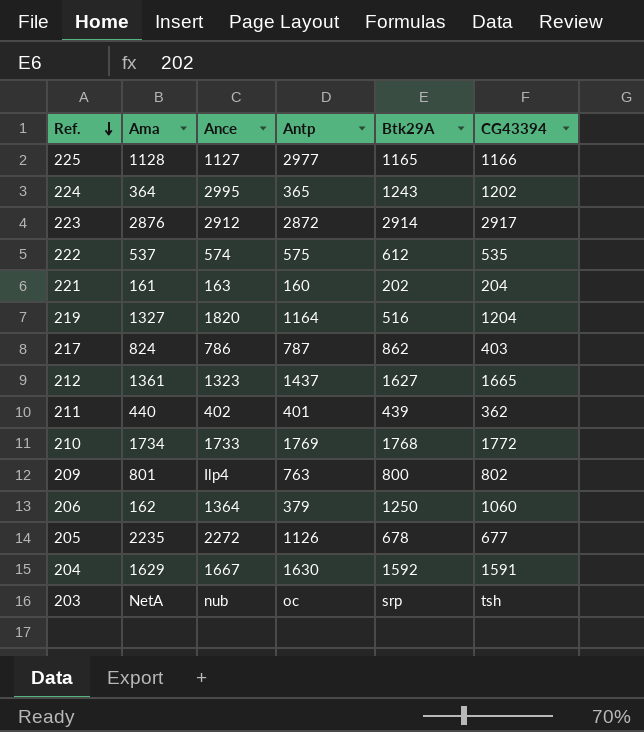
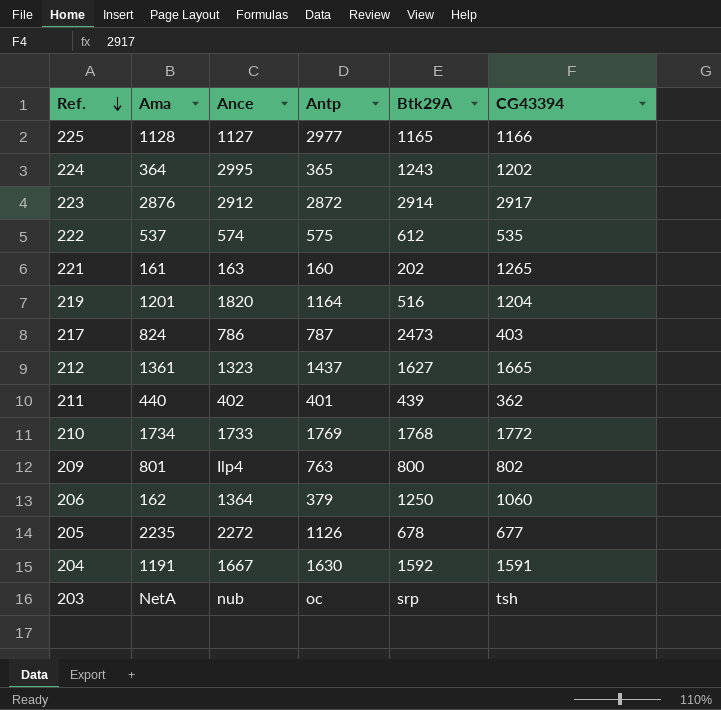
221 | CG43394: 204 -> 1265
219 | Ama: 1327 -> 1201
217 | Btk29A: 862 -> 2473
204 | Ama: 1629 -> 1191

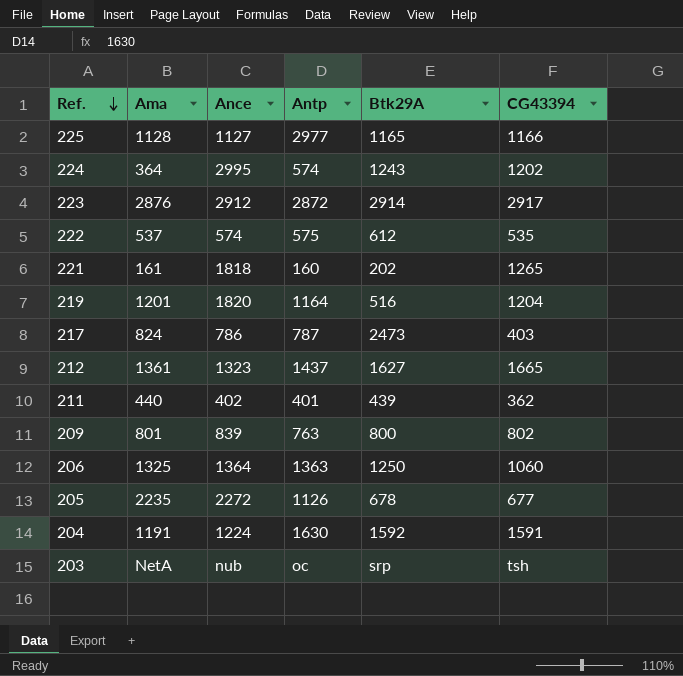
row 210: 1734 | 1733 | 1769 | 1768 | 1772 -> none
224 | Antp: 365 -> 574
221 | Ance: 163 -> 1818
209 | Ance: Ilp4 -> 839
206 | Ama: 162 -> 1325
206 | Antp: 379 -> 1363
204 | Ance: 1667 -> 1224

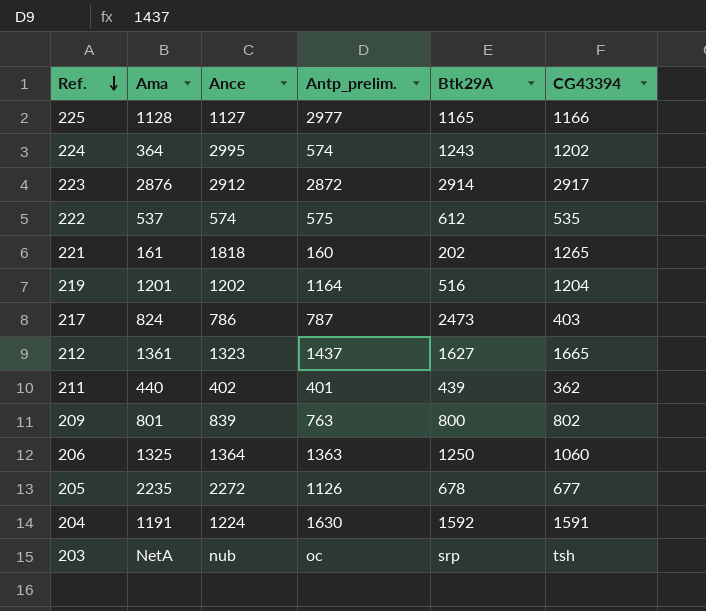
column name: Antp -> Antp_prelim.
219 | Ance: 1820 -> 1202

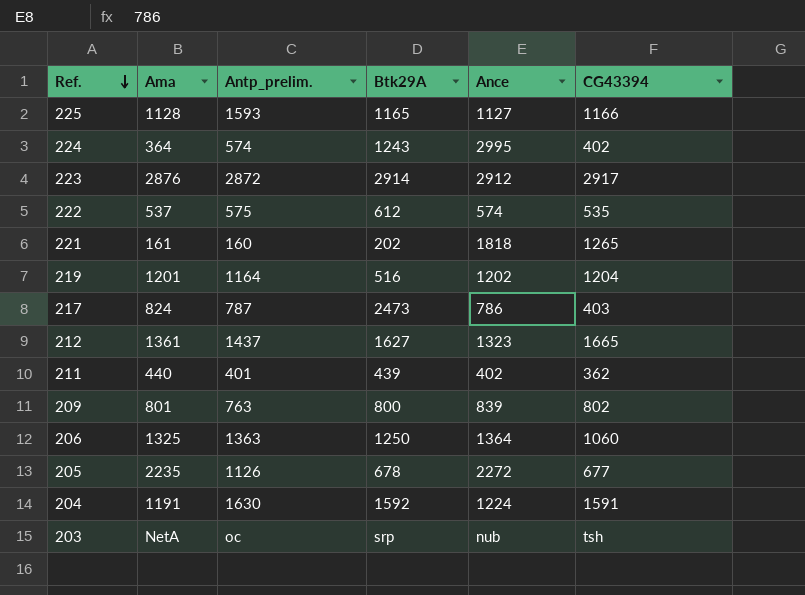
column Ance | position: 3 -> 5
225 | Antp_prelim.: 2977 -> 1593
224 | CG43394: 1202 -> 402

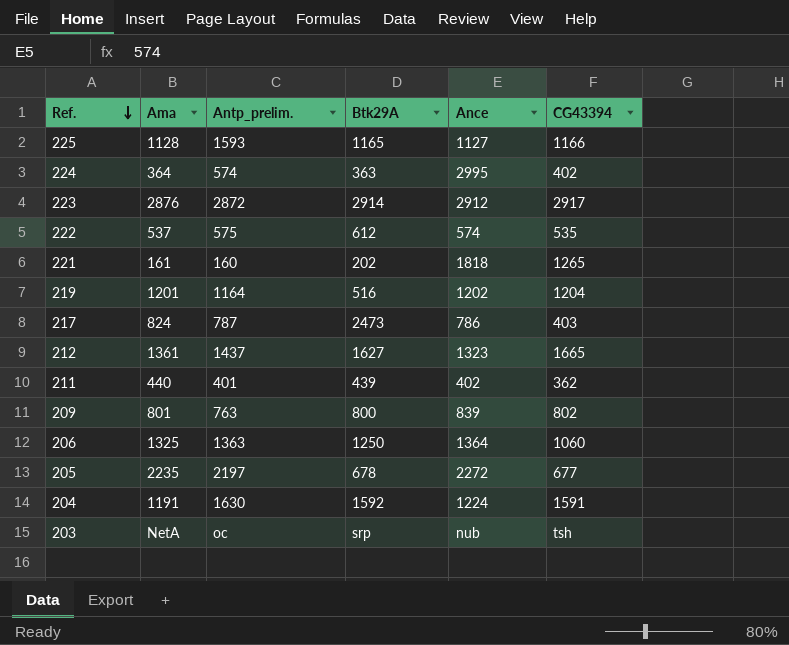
224 | Btk29A: 1243 -> 363
205 | Antp_prelim.: 1126 -> 2197

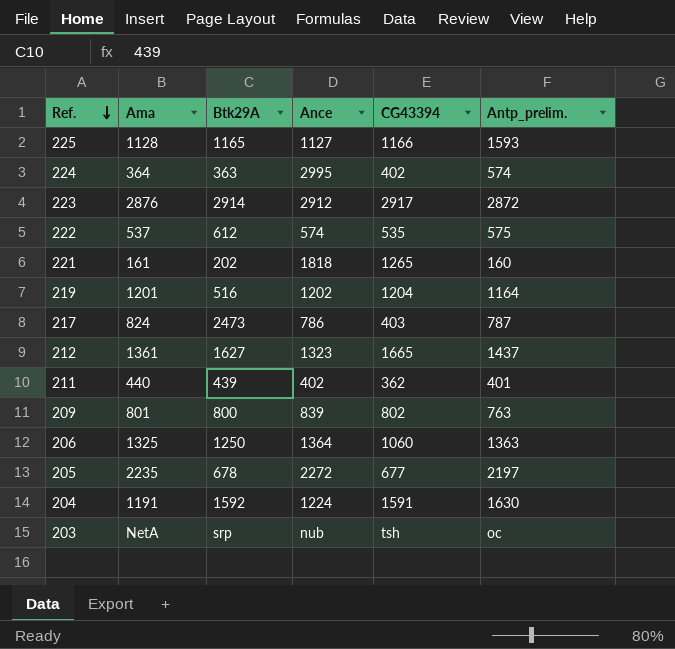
column Antp_prelim. | position: 3 -> 6

